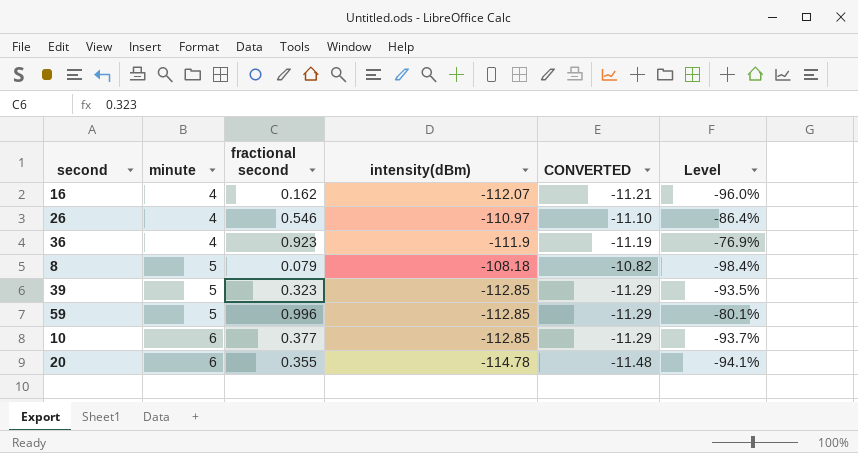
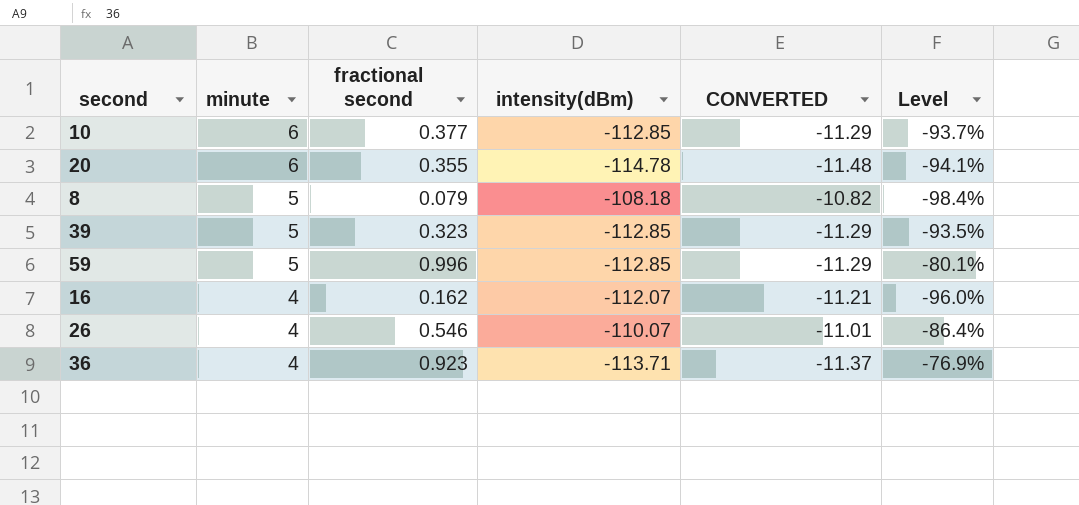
row order: minute ascending -> minute descending
26 | intensity(dBm): -110.97 -> -110.07
26 | CONVERTED: -11.10 -> -11.01
36 | intensity(dBm): -111.9 -> -113.71
36 | CONVERTED: -11.19 -> -11.37

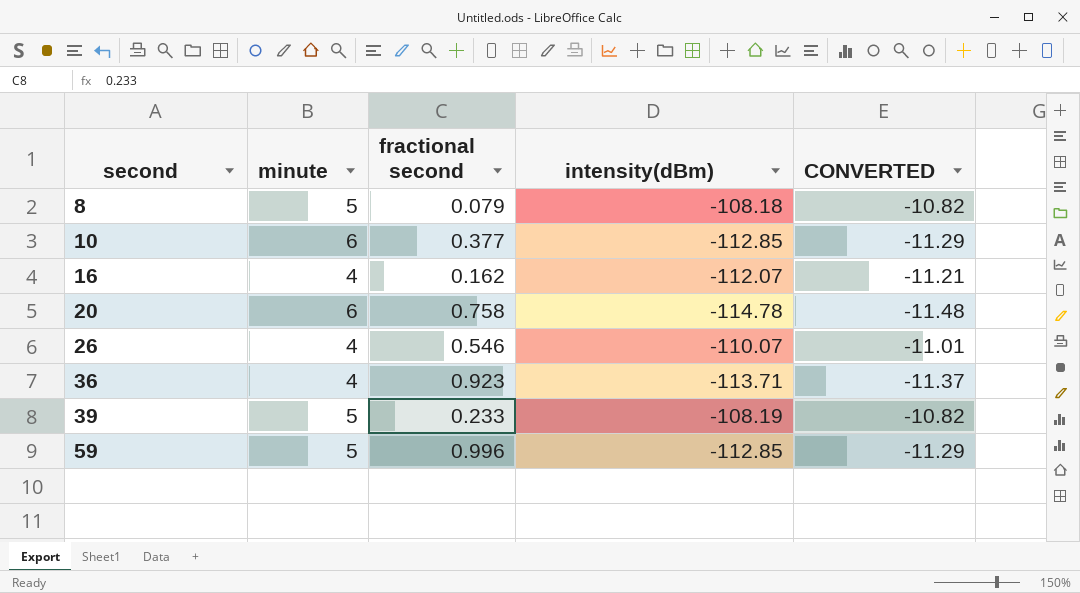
row order: minute descending -> second ascending
column Level | formula: ([fractional second] - [minute]) / [minute] -> none
20 | fractional second: 0.355 -> 0.758
39 | fractional second: 0.323 -> 0.233
39 | intensity(dBm): -112.85 -> -108.19
39 | CONVERTED: -11.29 -> -10.82

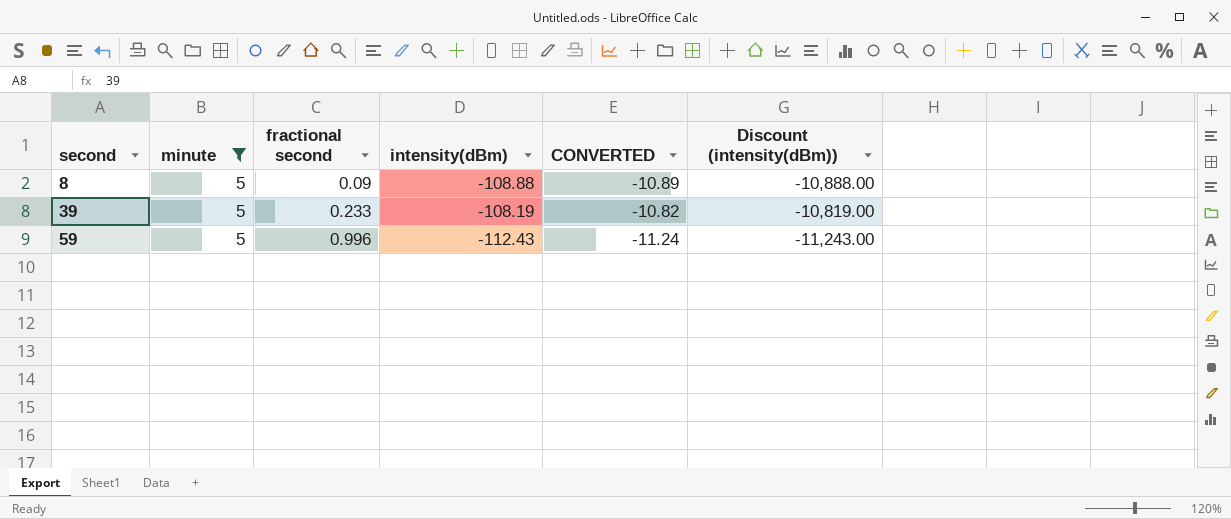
filter: none -> minute = 5
column Discount (intensity(dBm)) | formula: none -> [intensity(dBm)] * 100
8 | fractional second: 0.079 -> 0.09
8 | intensity(dBm): -108.18 -> -108.88
8 | CONVERTED: -10.82 -> -10.89
59 | intensity(dBm): -112.85 -> -112.43
59 | CONVERTED: -11.29 -> -11.24

